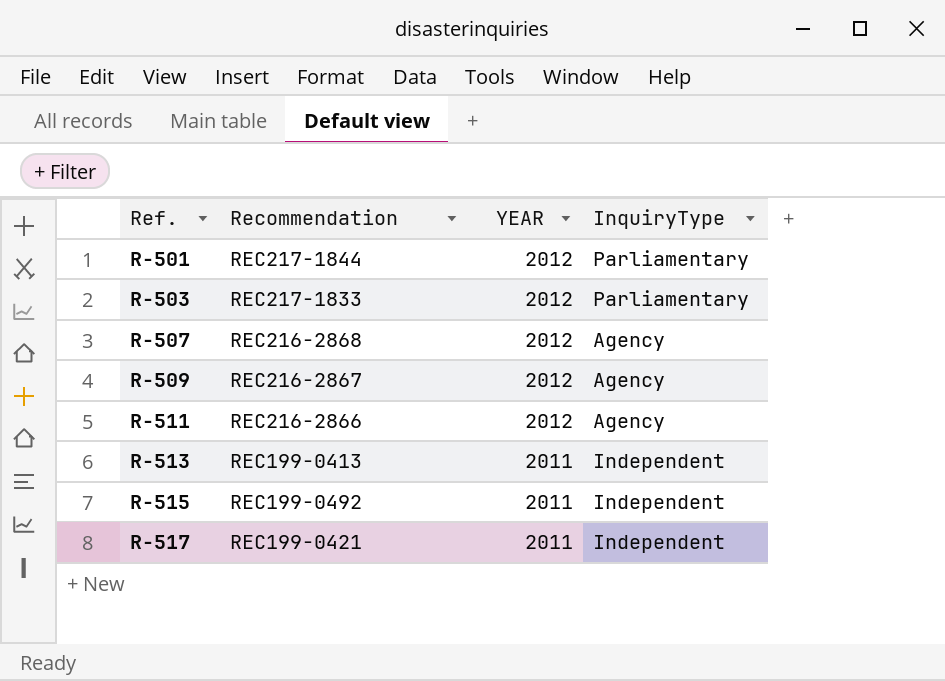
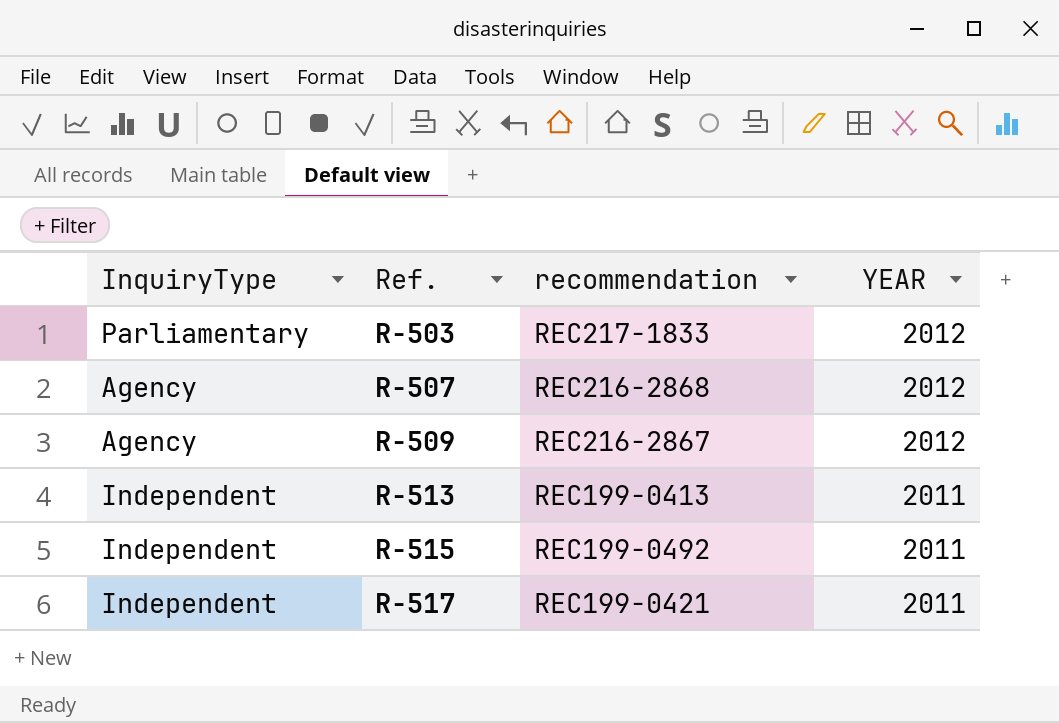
column InquiryType | position: 4 -> 1
column name: Recommendation -> recommendation
row R-501: REC217-1844 | 2012 | Parliamentary -> none
row R-511: REC216-2866 | 2012 | Agency -> none

